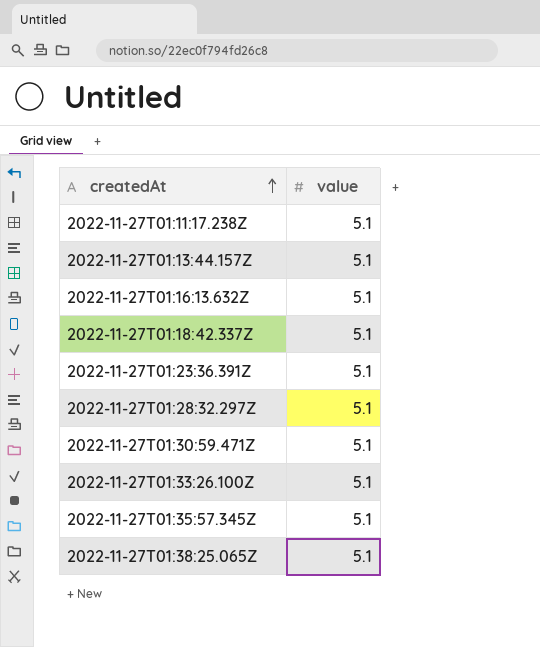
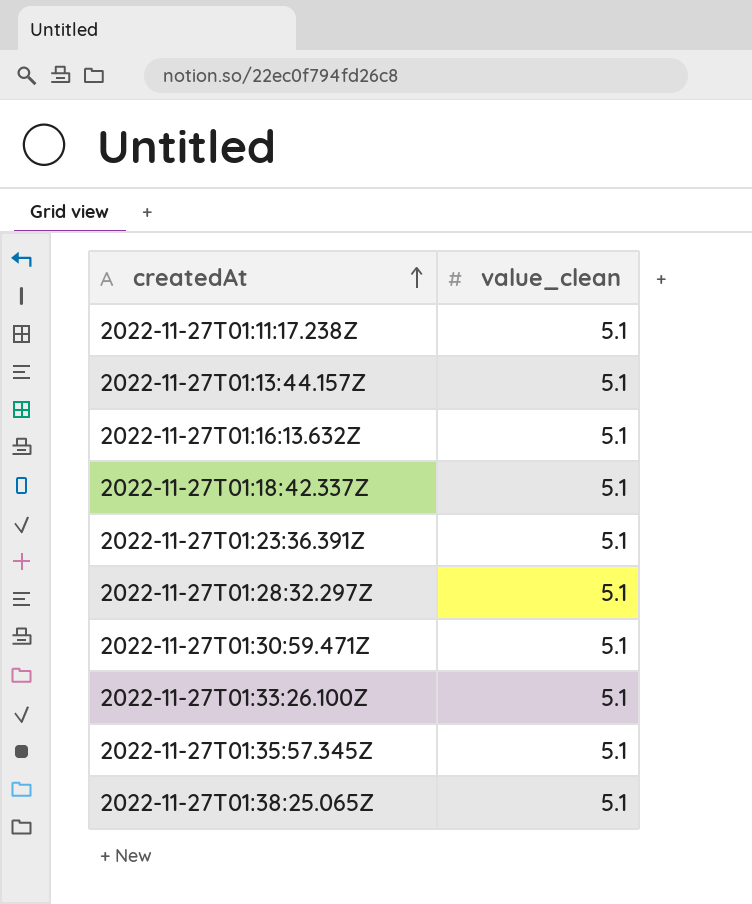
column name: value -> value_clean

